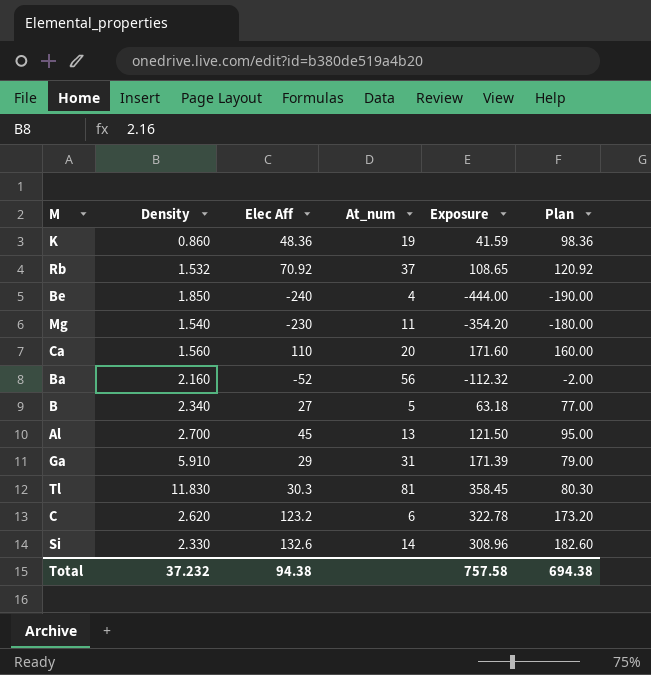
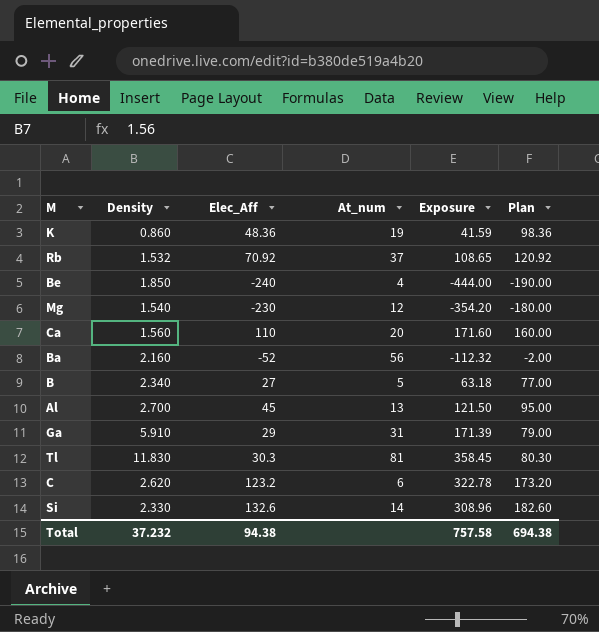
column name: Elec Aff -> Elec_Aff
Mg | At_num: 11 -> 12

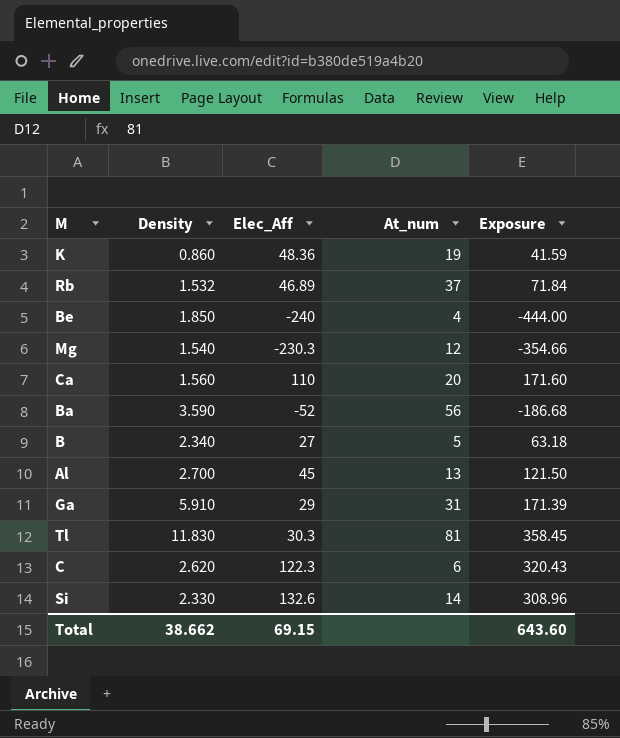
column Plan | formula: [Elec_Aff] + 50 -> none
Rb | Elec_Aff: 70.92 -> 46.89
Rb | Exposure: 108.65 -> 71.84
Mg | Elec_Aff: -230 -> -230.3
Mg | Exposure: -354.20 -> -354.66
Ba | Density: 2.160 -> 3.590
Ba | Exposure: -112.32 -> -186.68
C | Elec_Aff: 123.2 -> 122.3
C | Exposure: 322.78 -> 320.43
Total | Density: 37.232 -> 38.662
Total | Elec_Aff: 94.38 -> 69.15
Total | Exposure: 757.58 -> 643.60

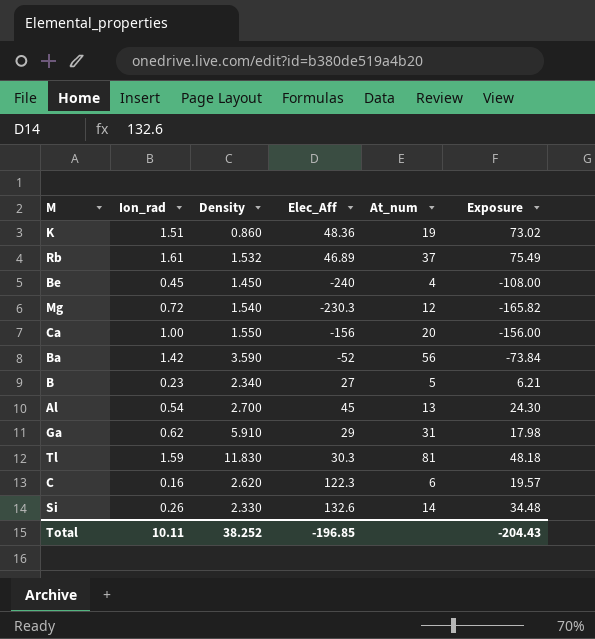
column Ion_rad | position: none -> 2
column Exposure | formula: [Density] * [Elec_Aff] -> [Ion_rad] * [Elec_Aff]
Be | Density: 1.850 -> 1.450
Ca | Density: 1.560 -> 1.550
Ca | Elec_Aff: 110 -> -156
Total | Density: 38.662 -> 38.252
Total | Elec_Aff: 69.15 -> -196.85
Total | Exposure: 643.60 -> -204.43

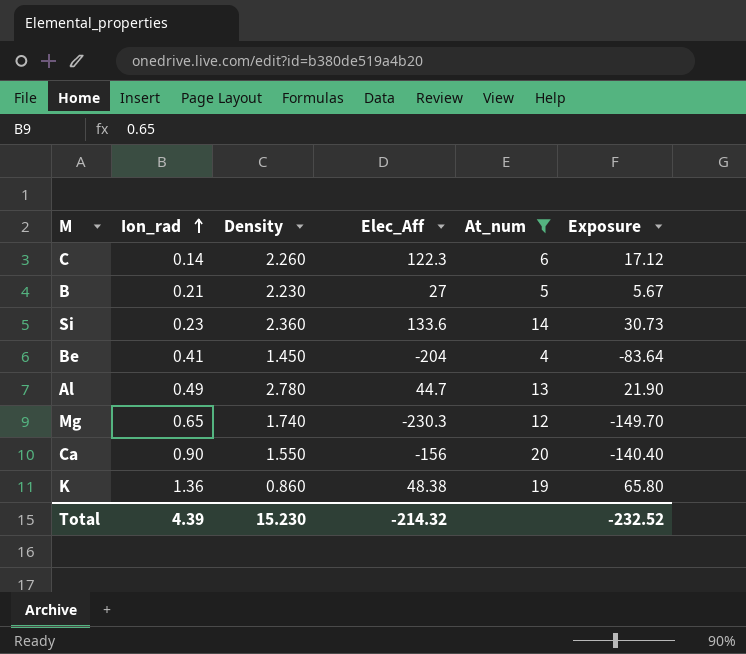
filter: none -> At_num <= 20
row order: none -> Ion_rad ascending
C | Ion_rad: 0.16 -> 0.14
C | Density: 2.620 -> 2.260
C | Exposure: 19.57 -> 17.12
B | Ion_rad: 0.23 -> 0.21
B | Density: 2.340 -> 2.230
B | Exposure: 6.21 -> 5.67
Si | Ion_rad: 0.26 -> 0.23
Si | Density: 2.330 -> 2.360
Si | Elec_Aff: 132.6 -> 133.6
Si | Exposure: 34.48 -> 30.73
Be | Ion_rad: 0.45 -> 0.41
Be | Elec_Aff: -240 -> -204
Be | Exposure: -108.00 -> -83.64
Al | Ion_rad: 0.54 -> 0.49
Al | Density: 2.700 -> 2.780
Al | Elec_Aff: 45 -> 44.7
Al | Exposure: 24.30 -> 21.90
Mg | Ion_rad: 0.72 -> 0.65
Mg | Density: 1.540 -> 1.740
Mg | Exposure: -165.82 -> -149.70
Ca | Ion_rad: 1.00 -> 0.90
Ca | Exposure: -156.00 -> -140.40
K | Ion_rad: 1.51 -> 1.36
K | Elec_Aff: 48.36 -> 48.38
K | Exposure: 73.02 -> 65.80
Total | Ion_rad: 10.11 -> 4.39
Total | Density: 38.252 -> 15.230
Total | Elec_Aff: -196.85 -> -214.32
Total | Exposure: -204.43 -> -232.52

